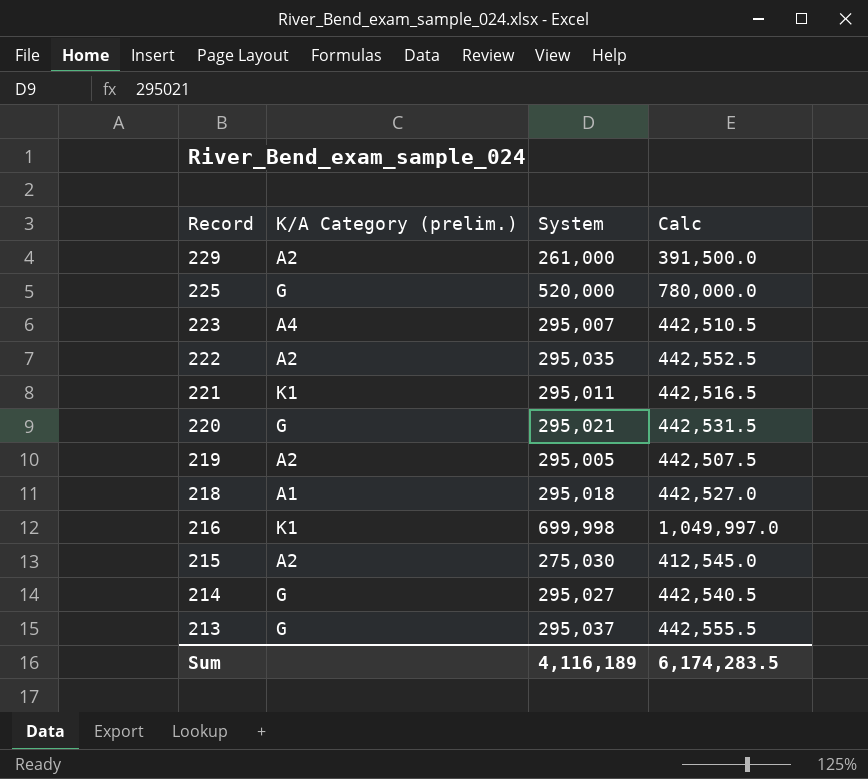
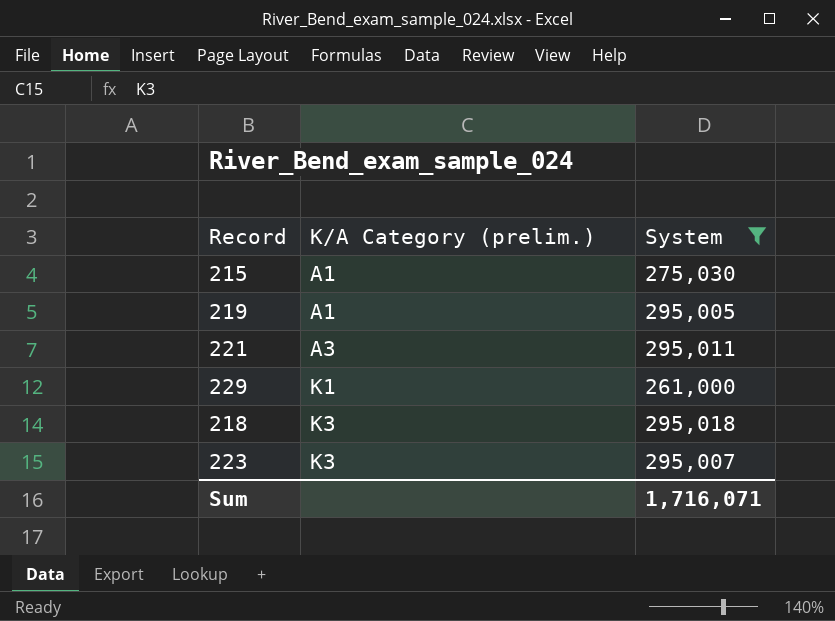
filter: none -> System <= 295,018
row order: Record descending -> K/A Category (prelim.) ascending
column Calc | formula: [System] * 1.5 -> none
215 | K/A Category (prelim.): A2 -> A1
219 | K/A Category (prelim.): A2 -> A1
221 | K/A Category (prelim.): K1 -> A3
229 | K/A Category (prelim.): A2 -> K1
218 | K/A Category (prelim.): A1 -> K3
223 | K/A Category (prelim.): A4 -> K3
Sum | System: 4,116,189 -> 1,716,071

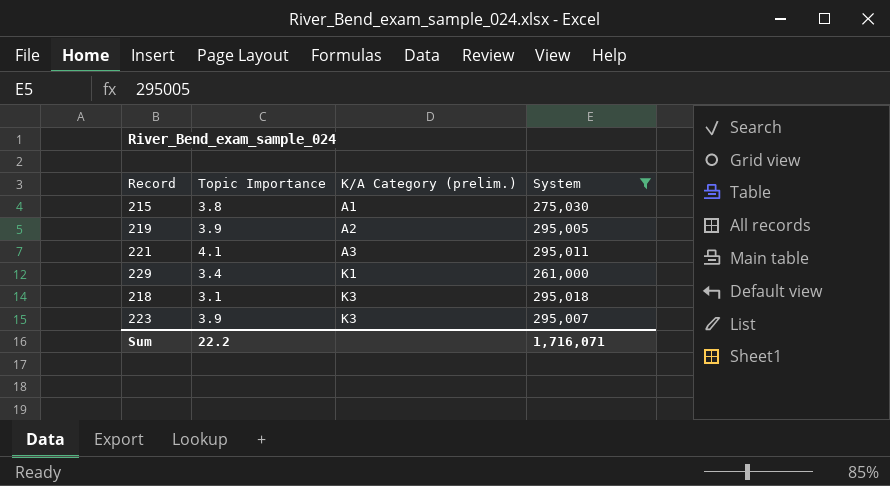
column Topic Importance | position: none -> 2
219 | K/A Category (prelim.): A1 -> A2

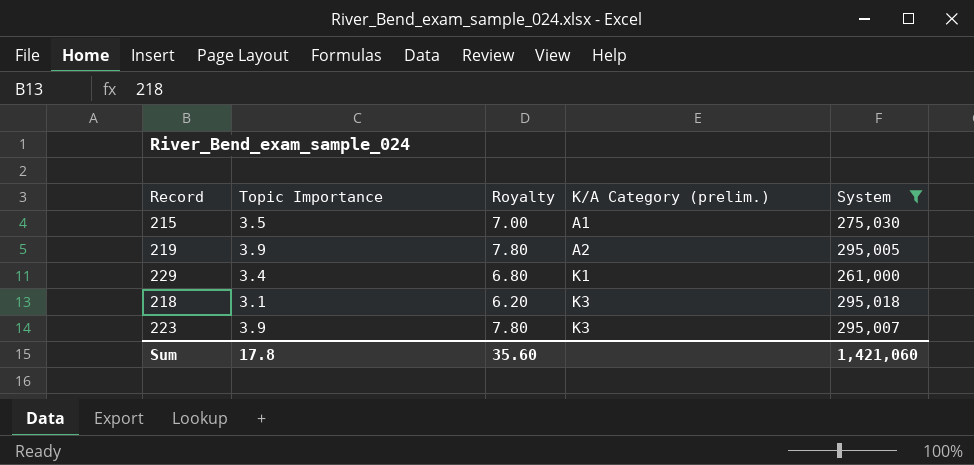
column Royalty | formula: none -> [Topic Importance] * 2
row 221: 4.1 | A3 | 295,011 -> none
215 | Topic Importance: 3.8 -> 3.5
Sum | Topic Importance: 22.2 -> 17.8
Sum | System: 1,716,071 -> 1,421,060

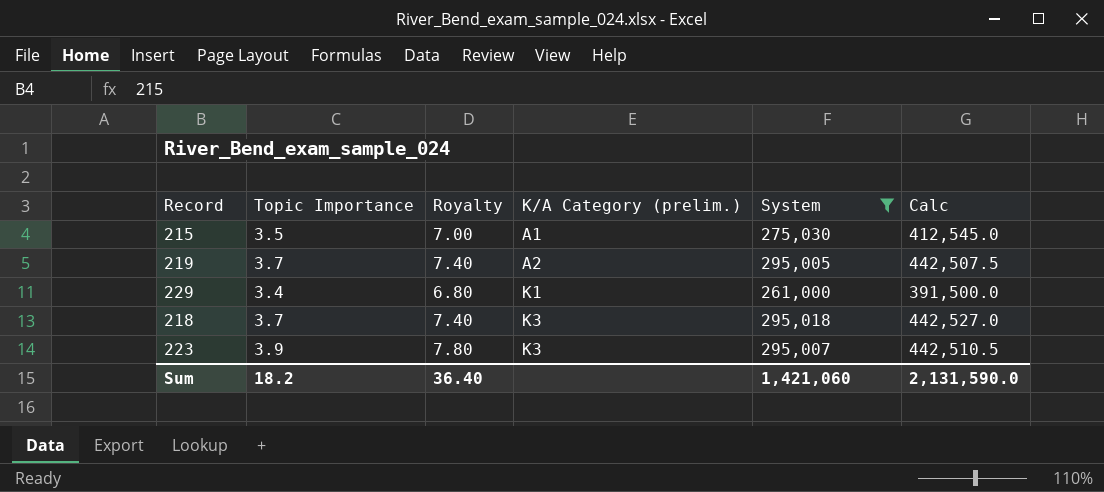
column Calc | formula: none -> [System] * 1.5
219 | Topic Importance: 3.9 -> 3.7
219 | Royalty: 7.80 -> 7.40
218 | Topic Importance: 3.1 -> 3.7
218 | Royalty: 6.20 -> 7.40
Sum | Topic Importance: 17.8 -> 18.2
Sum | Royalty: 35.60 -> 36.40

